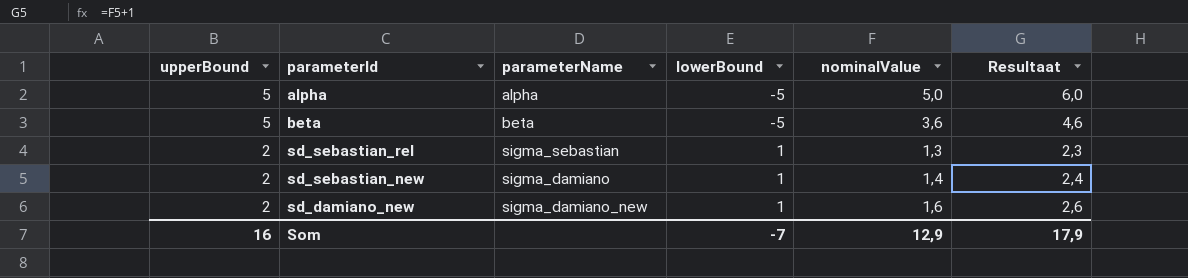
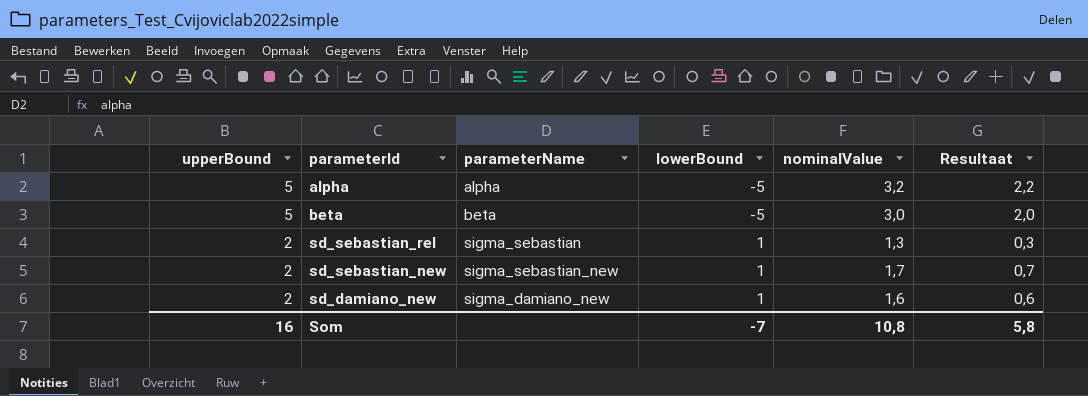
column Resultaat | formula: [nominalValue] + 1 -> [nominalValue] - 1
alpha | nominalValue: 5,0 -> 3,2
beta | nominalValue: 3,6 -> 3,0
sd_sebastian_new | parameterName: sigma_damiano -> sigma_sebastian_new
sd_sebastian_new | nominalValue: 1,4 -> 1,7
Som | nominalValue: 12,9 -> 10,8
Som | Resultaat: 17,9 -> 5,8

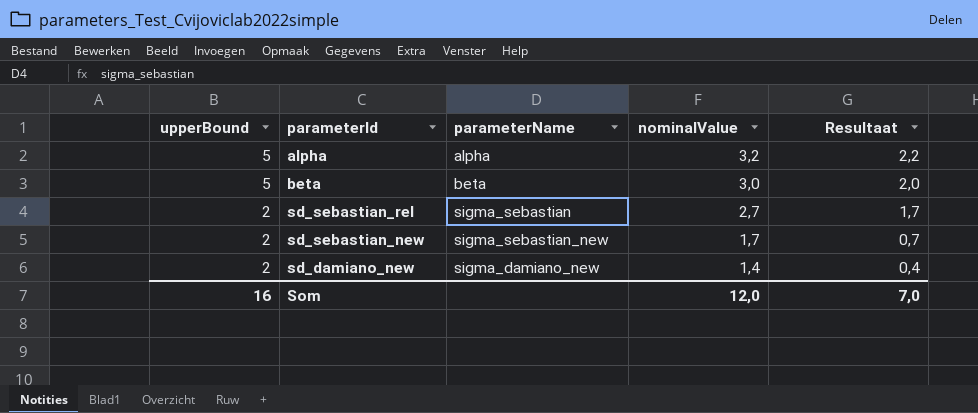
column lowerBound | position: 4 -> none
sd_sebastian_rel | nominalValue: 1,3 -> 2,7
sd_sebastian_rel | Resultaat: 0,3 -> 1,7
sd_damiano_new | nominalValue: 1,6 -> 1,4
sd_damiano_new | Resultaat: 0,6 -> 0,4
Som | nominalValue: 10,8 -> 12,0
Som | Resultaat: 5,8 -> 7,0

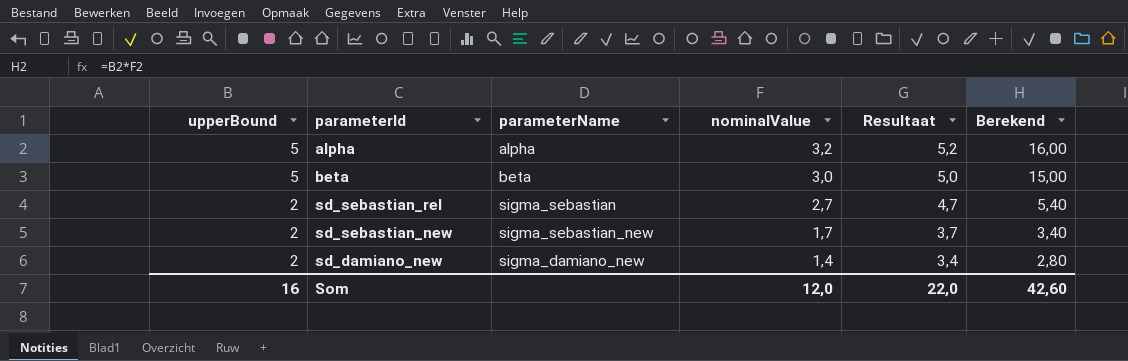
column Resultaat | formula: [nominalValue] - 1 -> [nominalValue] + 2
column Berekend | formula: none -> [upperBound] * [nominalValue]
Som | Resultaat: 7,0 -> 22,0

